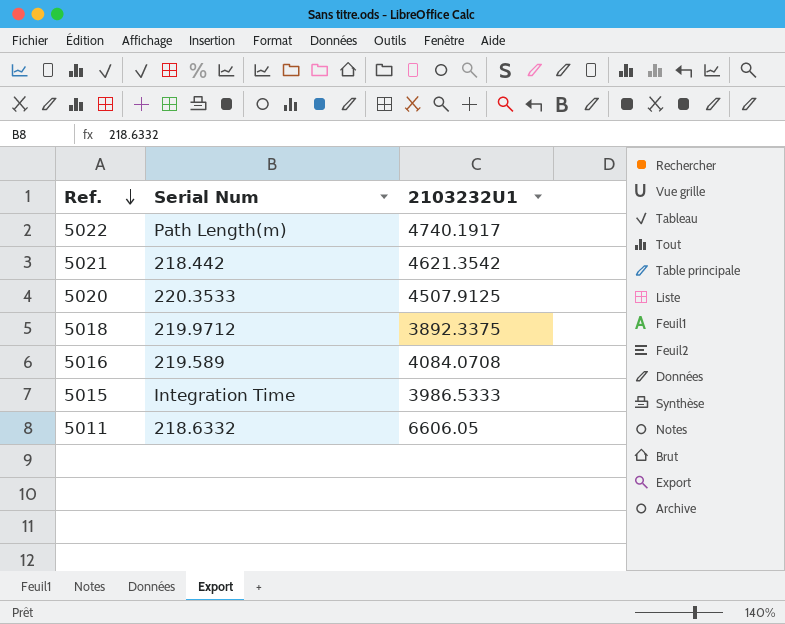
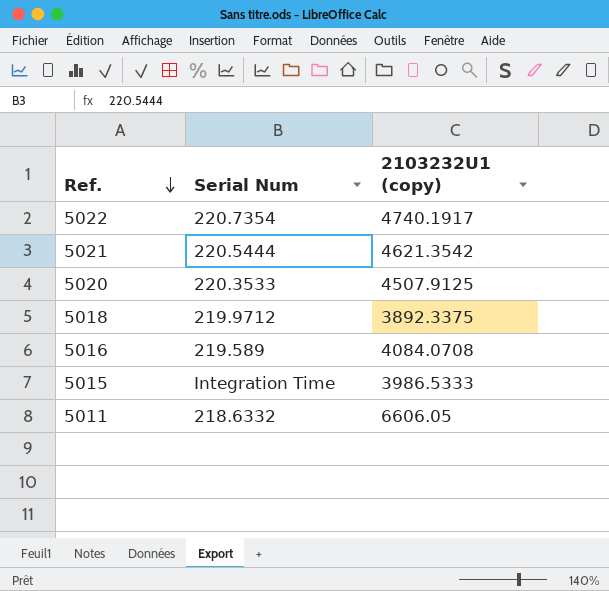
column name: 2103232U1 -> 2103232U1 (copy)
5022 | Serial Num: Path Length(m) -> 220.7354
5021 | Serial Num: 218.442 -> 220.5444

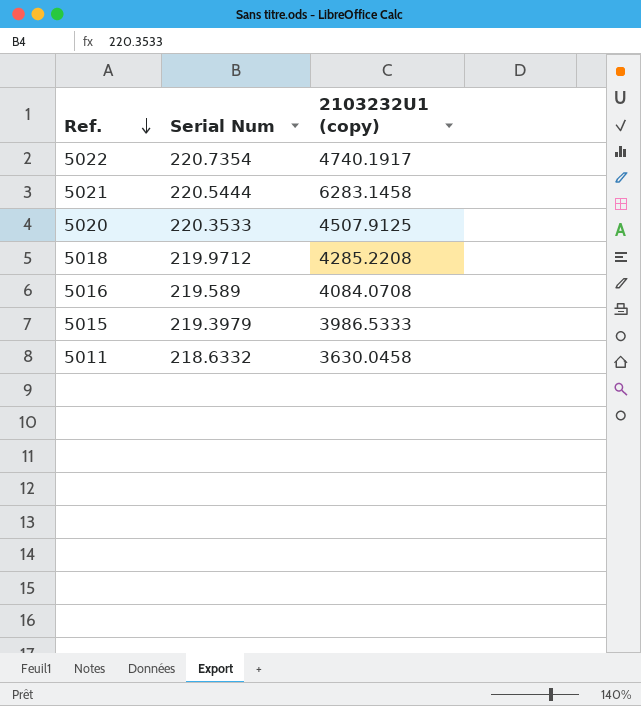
5021 | 2103232U1 (copy): 4621.3542 -> 6283.1458
5018 | 2103232U1 (copy): 3892.3375 -> 4285.2208
5015 | Serial Num: Integration Time -> 219.3979
5011 | 2103232U1 (copy): 6606.05 -> 3630.0458

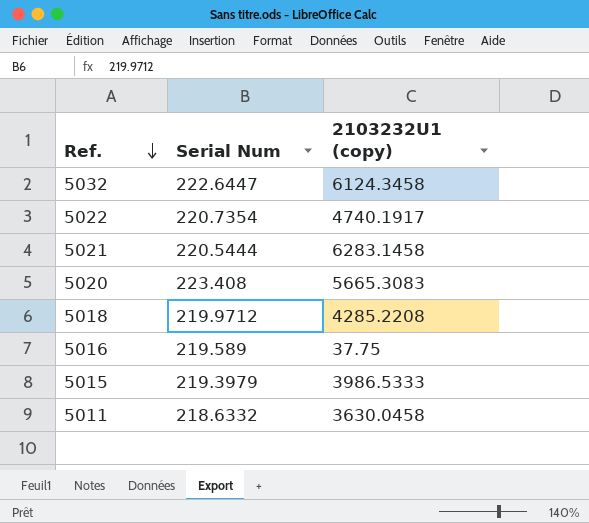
row 5032: none -> 222.6447 | 6124.3458
5020 | Serial Num: 220.3533 -> 223.408
5020 | 2103232U1 (copy): 4507.9125 -> 5665.3083
5016 | 2103232U1 (copy): 4084.0708 -> 37.75

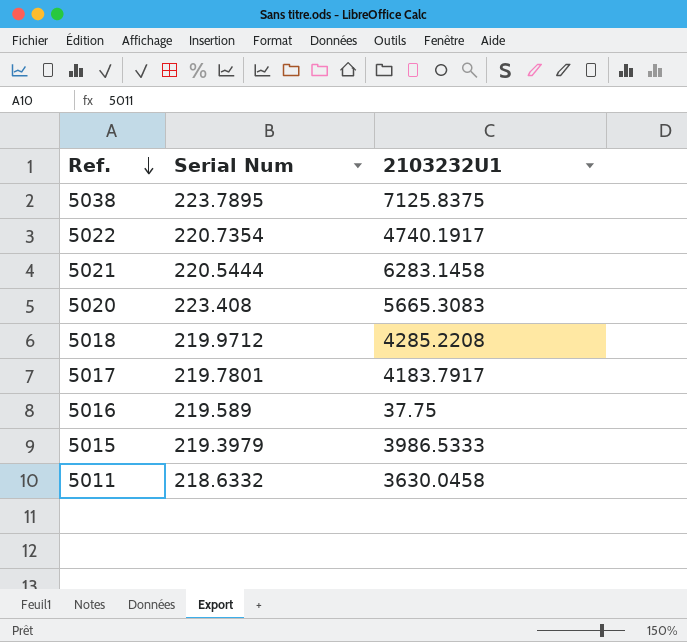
column name: 2103232U1 (copy) -> 2103232U1
row 5032: 222.6447 | 6124.3458 -> none
row 5038: none -> 223.7895 | 7125.8375
row 5017: none -> 219.7801 | 4183.7917

